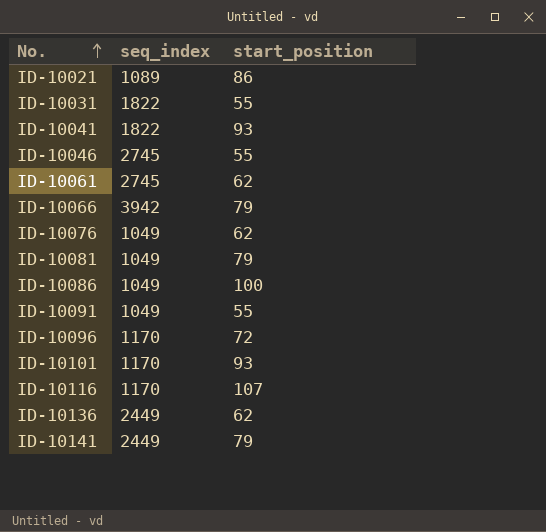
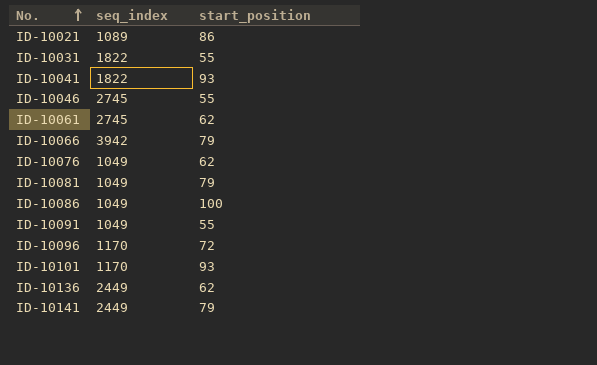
row ID-10116: 1170 | 107 -> none

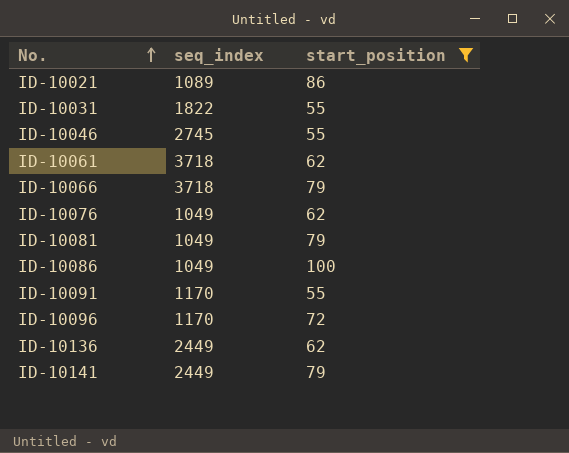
filter: none -> start_position != 93
ID-10061 | seq_index: 2745 -> 3718
ID-10066 | seq_index: 3942 -> 3718
ID-10091 | seq_index: 1049 -> 1170

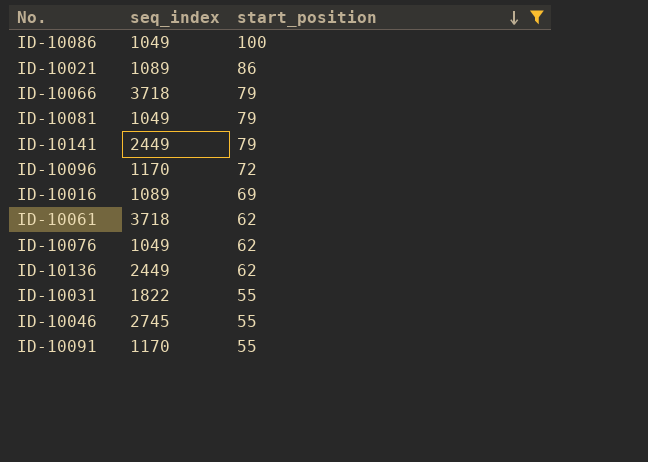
row order: No. ascending -> start_position descending
row ID-10016: none -> 1089 | 69

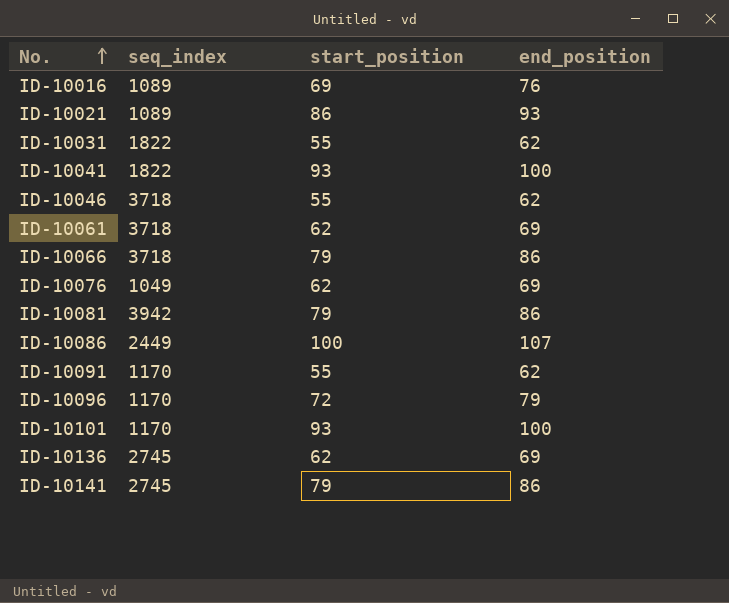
filter: start_position != 93 -> none
row order: start_position descending -> No. ascending
column end_position | position: none -> 4
ID-10046 | seq_index: 2745 -> 3718
ID-10081 | seq_index: 1049 -> 3942
ID-10086 | seq_index: 1049 -> 2449
ID-10136 | seq_index: 2449 -> 2745
ID-10141 | seq_index: 2449 -> 2745

